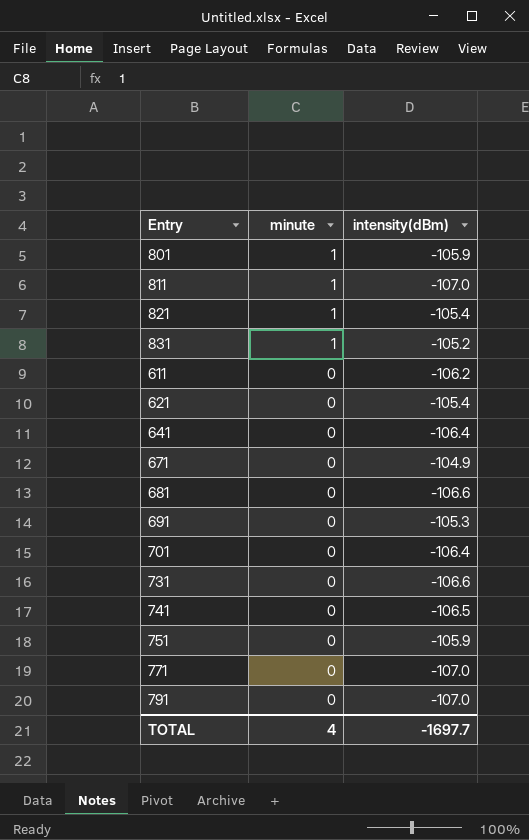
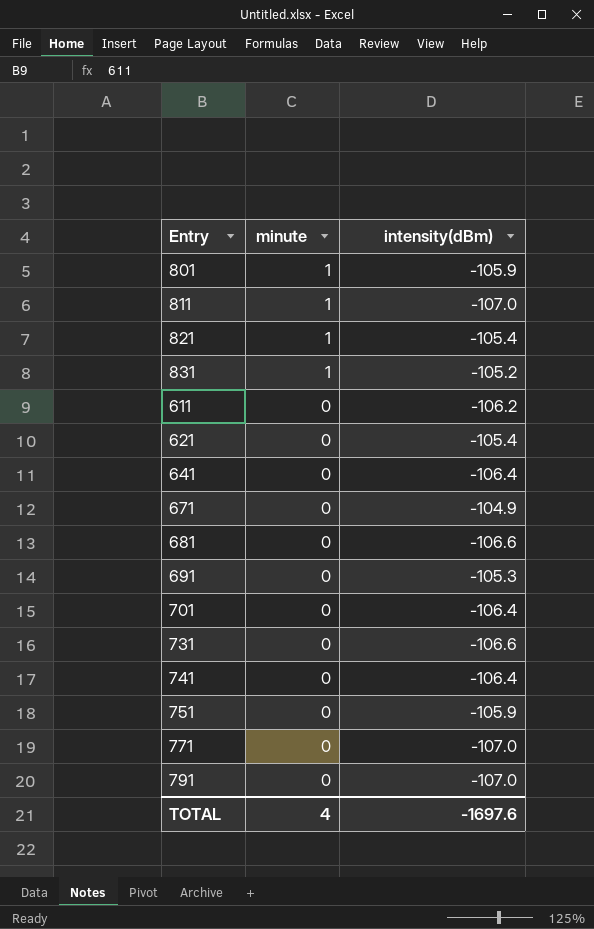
741 | intensity(dBm): -106.5 -> -106.4
TOTAL | intensity(dBm): -1697.7 -> -1697.6

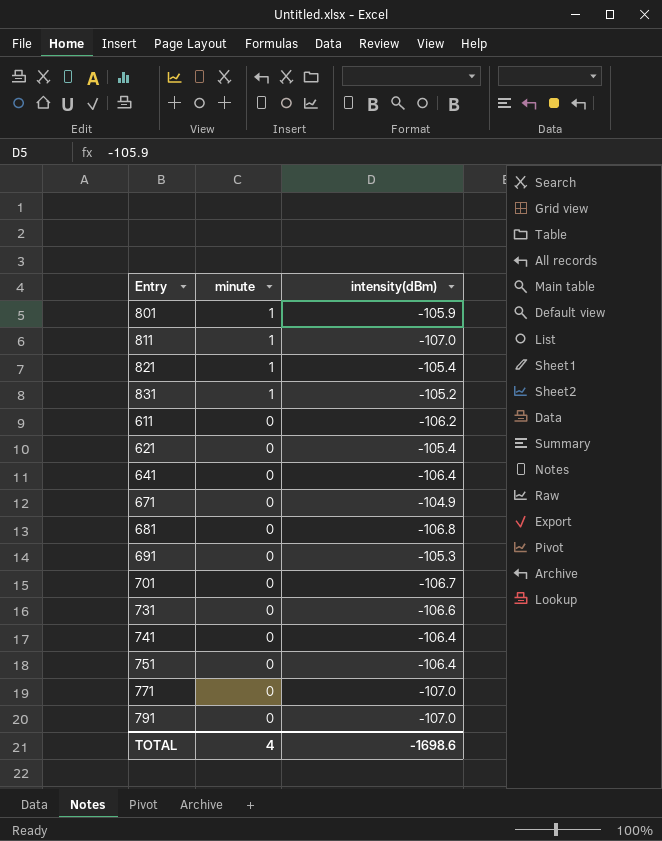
681 | intensity(dBm): -106.6 -> -106.8
701 | intensity(dBm): -106.4 -> -106.7
751 | intensity(dBm): -105.9 -> -106.4
TOTAL | intensity(dBm): -1697.6 -> -1698.6

